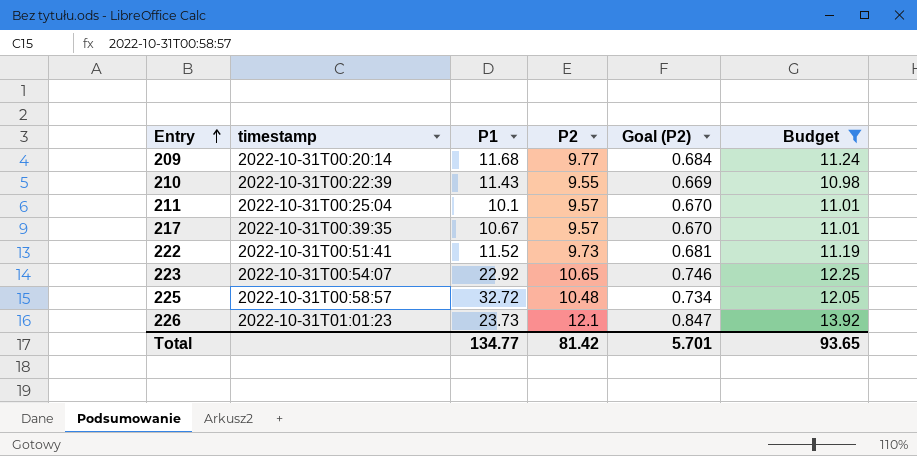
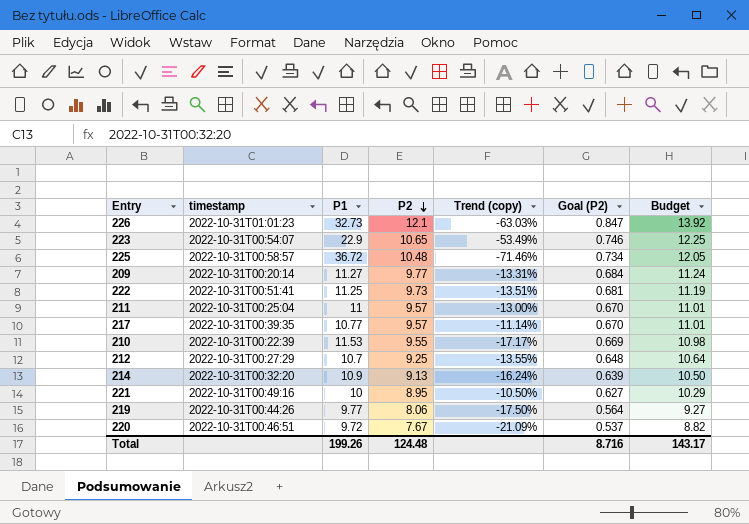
filter: Budget >= 10.98 -> none
row order: Entry ascending -> P2 descending
column Trend (copy) | formula: none -> ([P2] - [P1]) / [P1]
226 | P1: 23.73 -> 32.73
223 | P1: 22.92 -> 22.9
225 | P1: 32.72 -> 36.72
209 | P1: 11.68 -> 11.27
222 | P1: 11.52 -> 11.25
211 | P1: 10.1 -> 11
217 | P1: 10.67 -> 10.77
210 | P1: 11.43 -> 11.53
Total | P1: 134.77 -> 199.26
Total | P2: 81.42 -> 124.48
Total | Goal (P2): 5.701 -> 8.716
Total | Budget: 93.65 -> 143.17

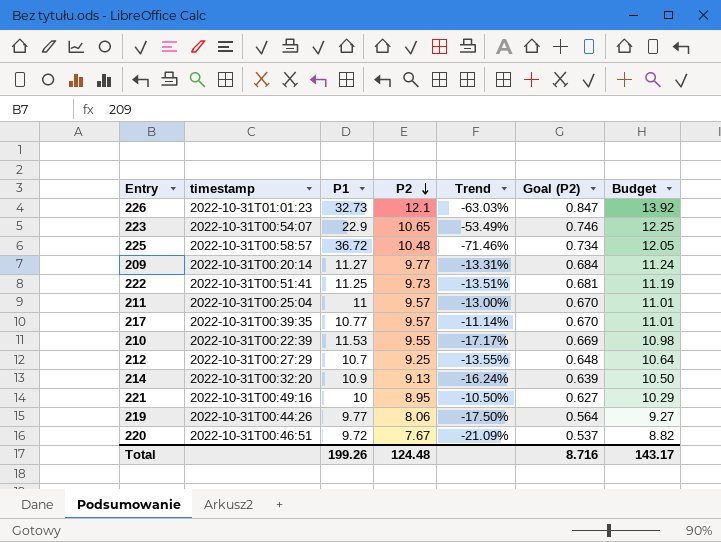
column name: Trend (copy) -> Trend

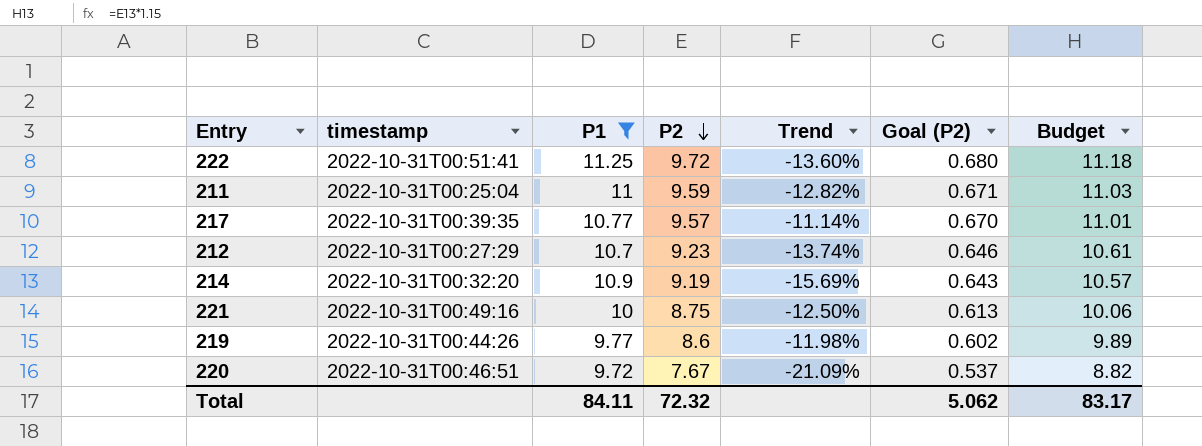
filter: none -> P1 <= 11.25
222 | P2: 9.73 -> 9.72
222 | Trend: -13.51% -> -13.60%
222 | Goal (P2): 0.681 -> 0.680
222 | Budget: 11.19 -> 11.18
211 | P2: 9.57 -> 9.59
211 | Trend: -13.00% -> -12.82%
211 | Goal (P2): 0.670 -> 0.671
211 | Budget: 11.01 -> 11.03
212 | P2: 9.25 -> 9.23
212 | Trend: -13.55% -> -13.74%
212 | Goal (P2): 0.648 -> 0.646
212 | Budget: 10.64 -> 10.61
214 | P2: 9.13 -> 9.19
214 | Trend: -16.24% -> -15.69%
214 | Goal (P2): 0.639 -> 0.643
214 | Budget: 10.50 -> 10.57
221 | P2: 8.95 -> 8.75
221 | Trend: -10.50% -> -12.50%
221 | Goal (P2): 0.627 -> 0.613
221 | Budget: 10.29 -> 10.06
219 | P2: 8.06 -> 8.6
219 | Trend: -17.50% -> -11.98%
219 | Goal (P2): 0.564 -> 0.602
219 | Budget: 9.27 -> 9.89
Total | P1: 199.26 -> 84.11
Total | P2: 124.48 -> 72.32
Total | Goal (P2): 8.716 -> 5.062
Total | Budget: 143.17 -> 83.17

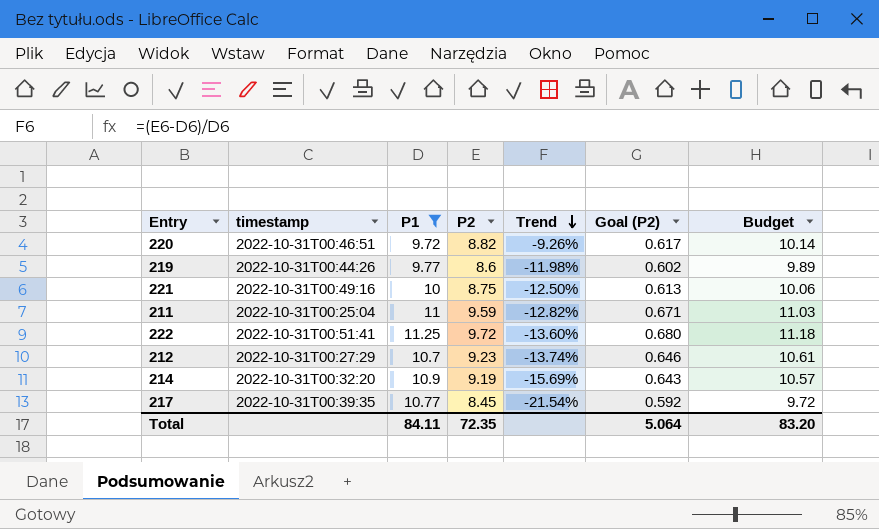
row order: P2 descending -> Trend descending
220 | P2: 7.67 -> 8.82
220 | Trend: -21.09% -> -9.26%
220 | Goal (P2): 0.537 -> 0.617
220 | Budget: 8.82 -> 10.14
217 | P2: 9.57 -> 8.45
217 | Trend: -11.14% -> -21.54%
217 | Goal (P2): 0.670 -> 0.592
217 | Budget: 11.01 -> 9.72
Total | P2: 72.32 -> 72.35
Total | Goal (P2): 5.062 -> 5.064
Total | Budget: 83.17 -> 83.20

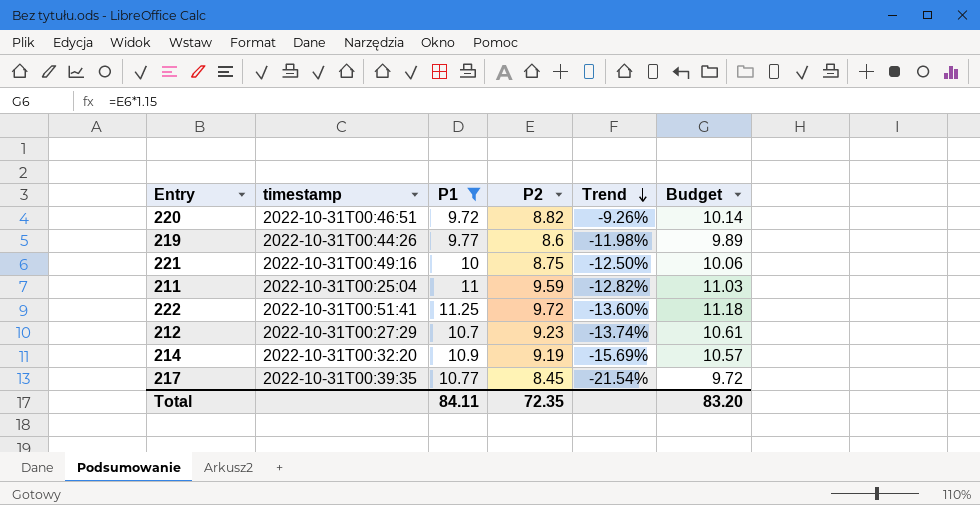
column Goal (P2) | formula: [P2] * 0.07 -> none

